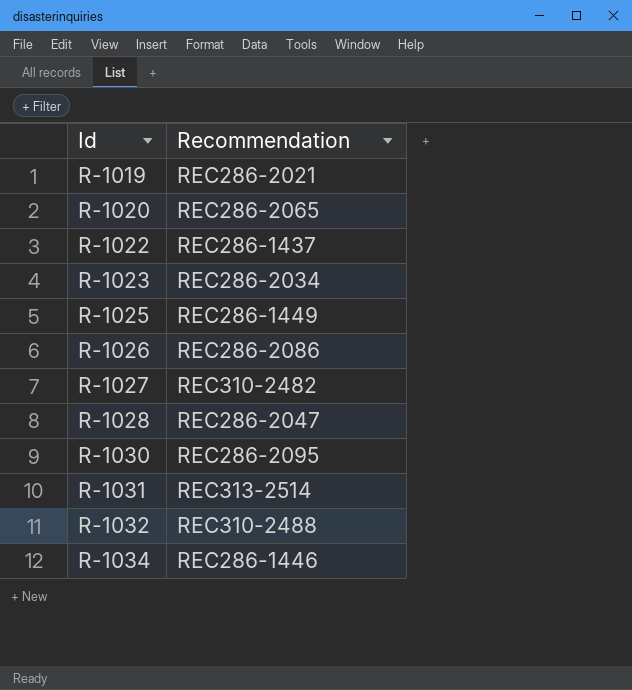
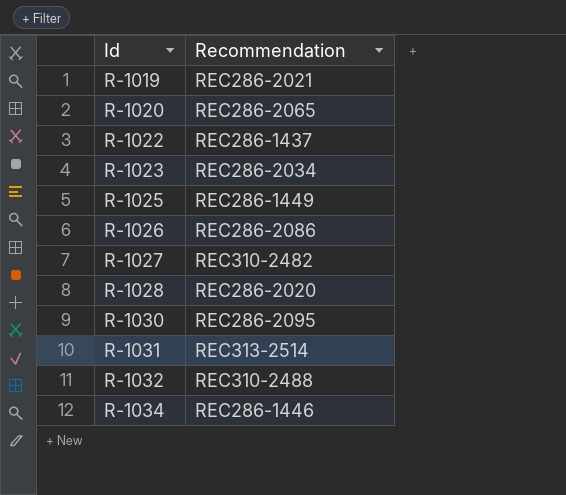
R-1028 | Recommendation: REC286-2047 -> REC286-2020

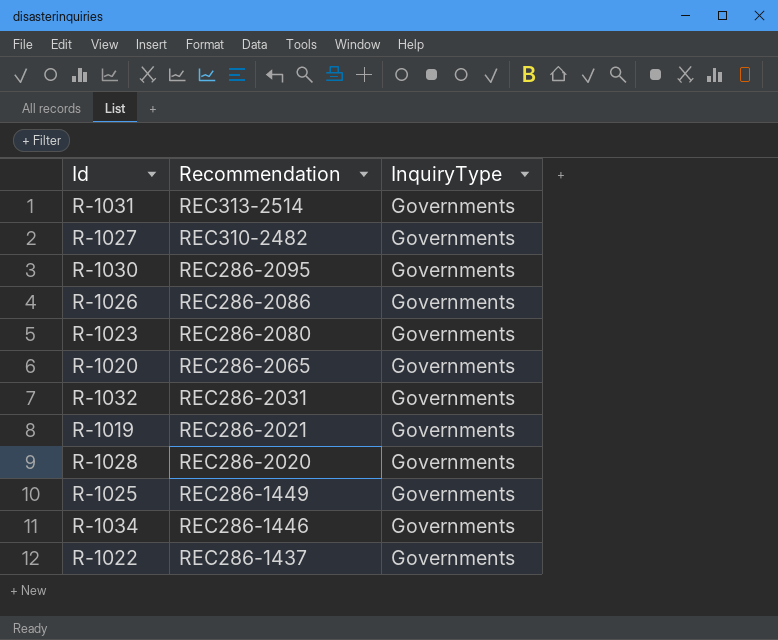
row order: Id ascending -> Recommendation descending
column InquiryType | position: none -> 3
R-1023 | Recommendation: REC286-2034 -> REC286-2080
R-1032 | Recommendation: REC310-2488 -> REC286-2031

